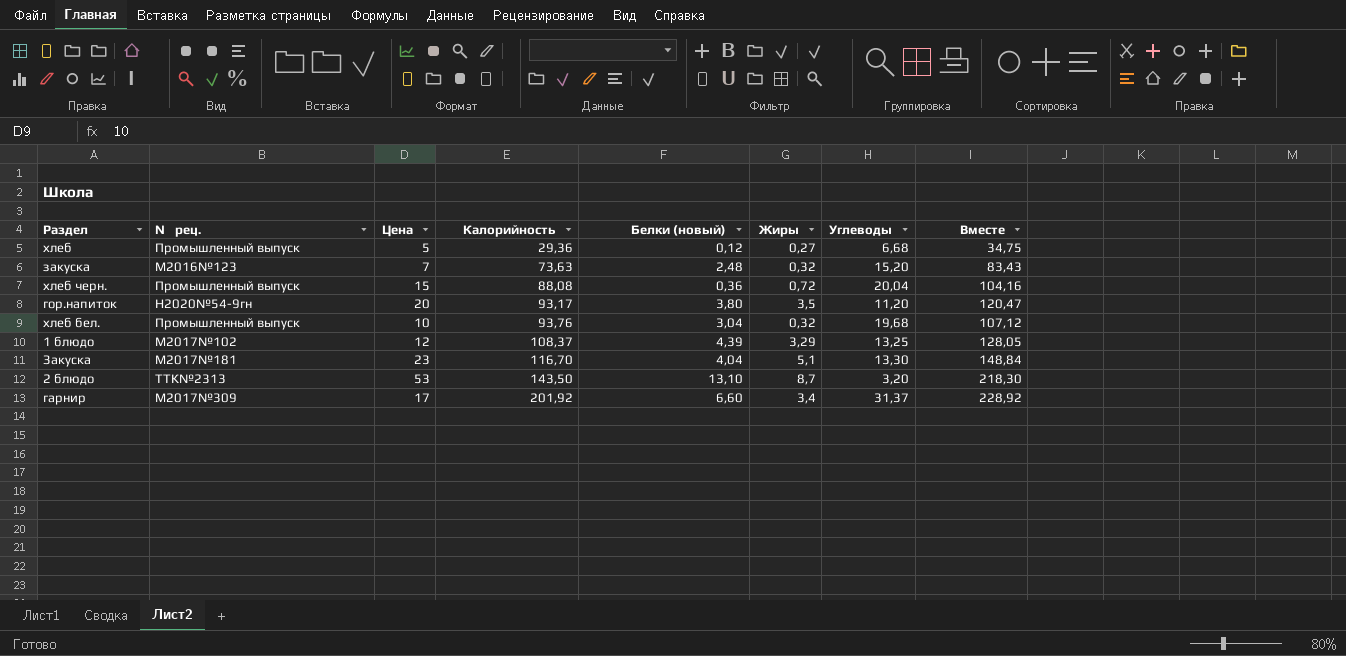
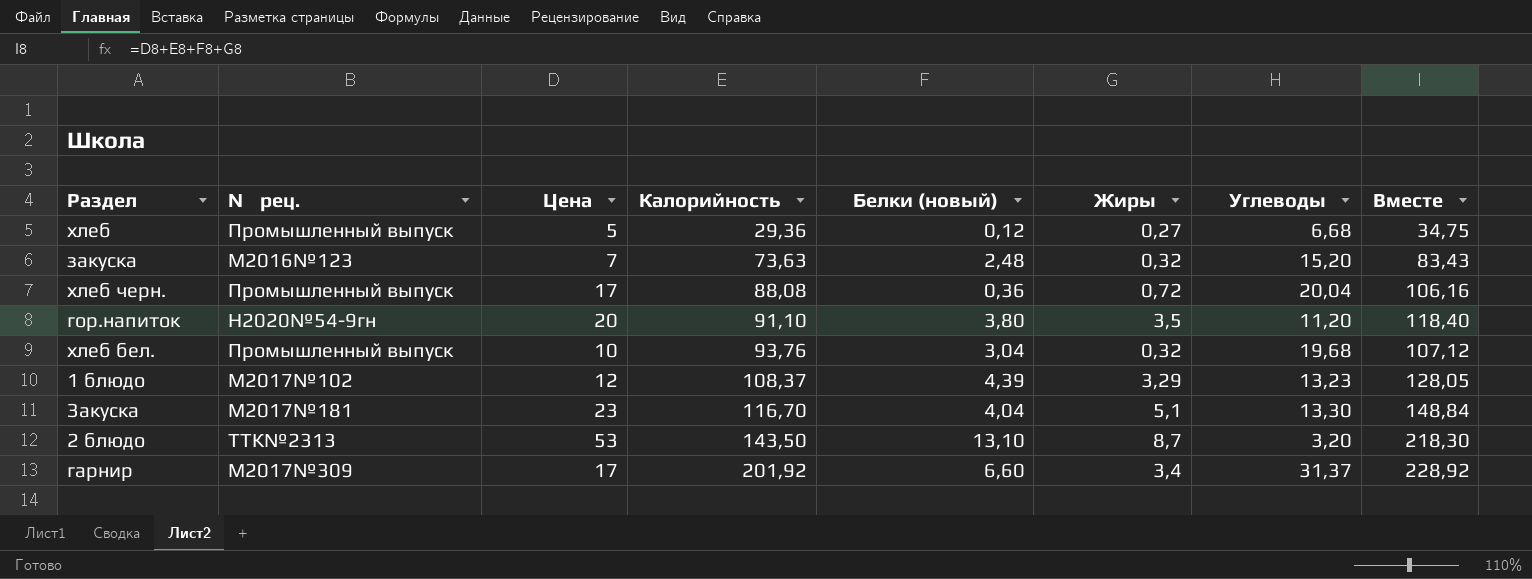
хлеб черн. | Цена: 15 -> 17
хлеб черн. | Вместе: 104,16 -> 106,16
гор.напиток | Калорийность: 93,17 -> 91,10
гор.напиток | Вместе: 120,47 -> 118,40
1 блюдо | Углеводы: 13,25 -> 13,23

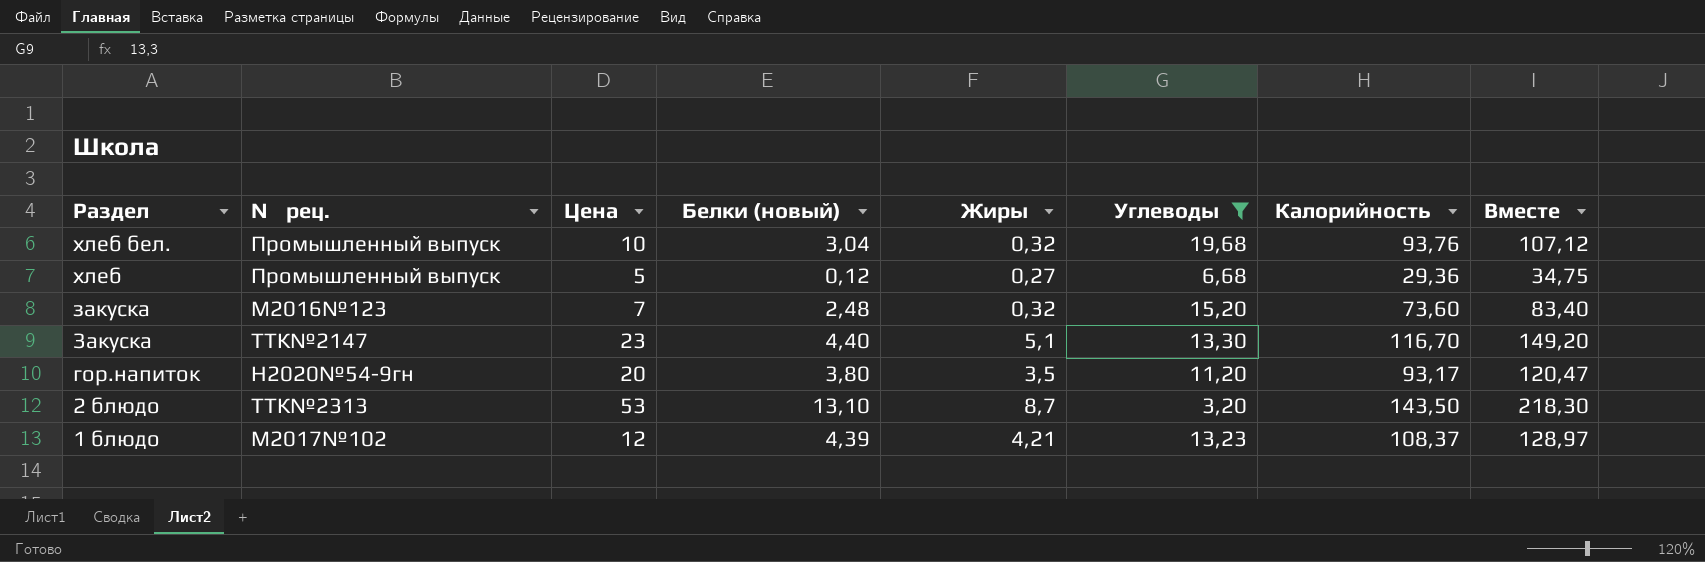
filter: none -> Углеводы <= 19,68
row order: Калорийность ascending -> Раздел descending
column Калорийность | position: 4 -> 7
закуска | Калорийность: 73,63 -> 73,60
закуска | Вместе: 83,43 -> 83,40
Закуска | № рец.: М2017№181 -> ТТК№2147
Закуска | Белки (новый): 4,04 -> 4,40
Закуска | Вместе: 148,84 -> 149,20
гор.напиток | Калорийность: 91,10 -> 93,17
гор.напиток | Вместе: 118,40 -> 120,47
1 блюдо | Жиры: 3,29 -> 4,21
1 блюдо | Вместе: 128,05 -> 128,97

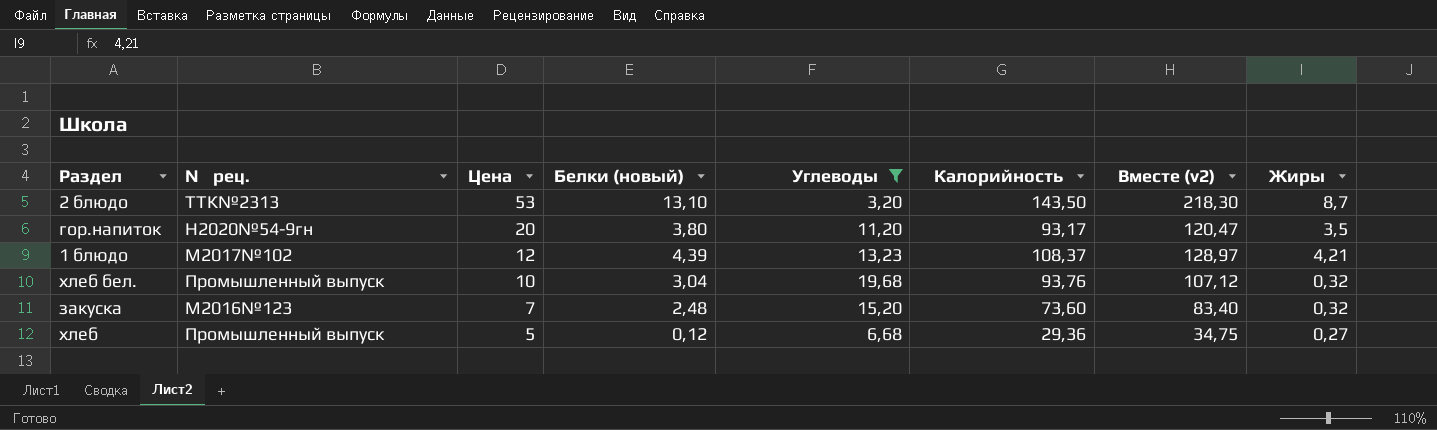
row order: Раздел descending -> Цена descending
column name: Вместе -> Вместе (v2)
column Жиры | position: 5 -> 8
row Закуска: ТТК№2147 | 23 | 4,40 | 5,1 | 13,30 | 116,70 | 149,20 -> none

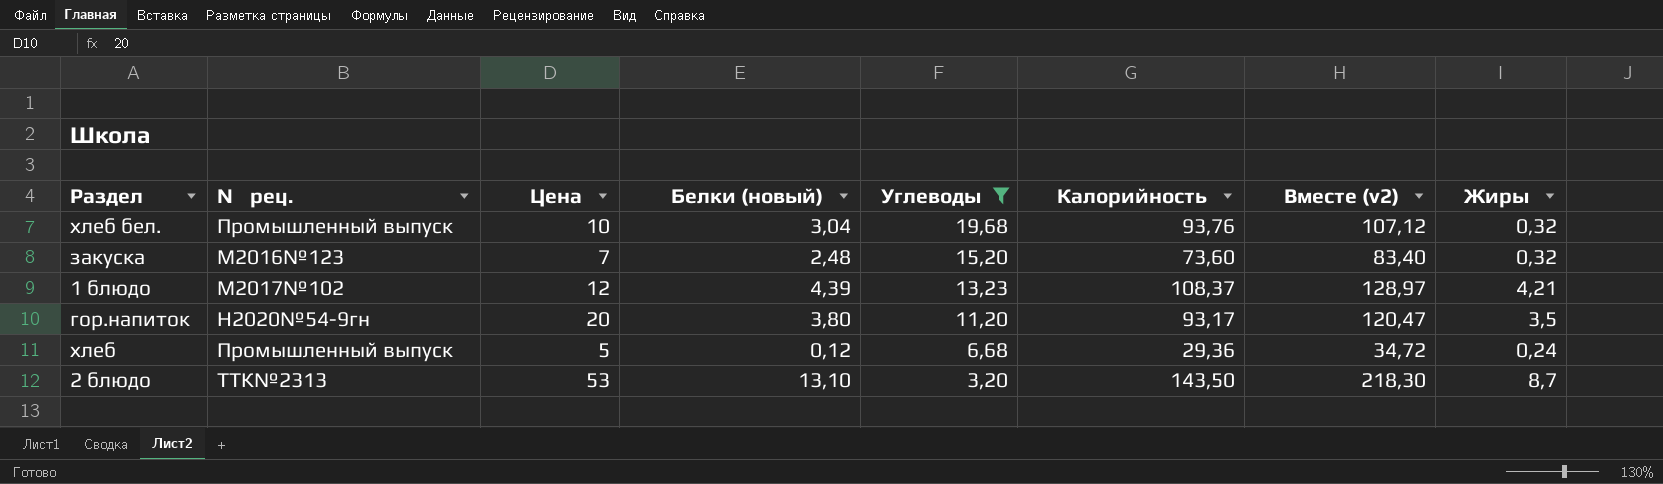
row order: Цена descending -> Углеводы descending
хлеб | Вместе (v2): 34,75 -> 34,72
хлеб | Жиры: 0,27 -> 0,24

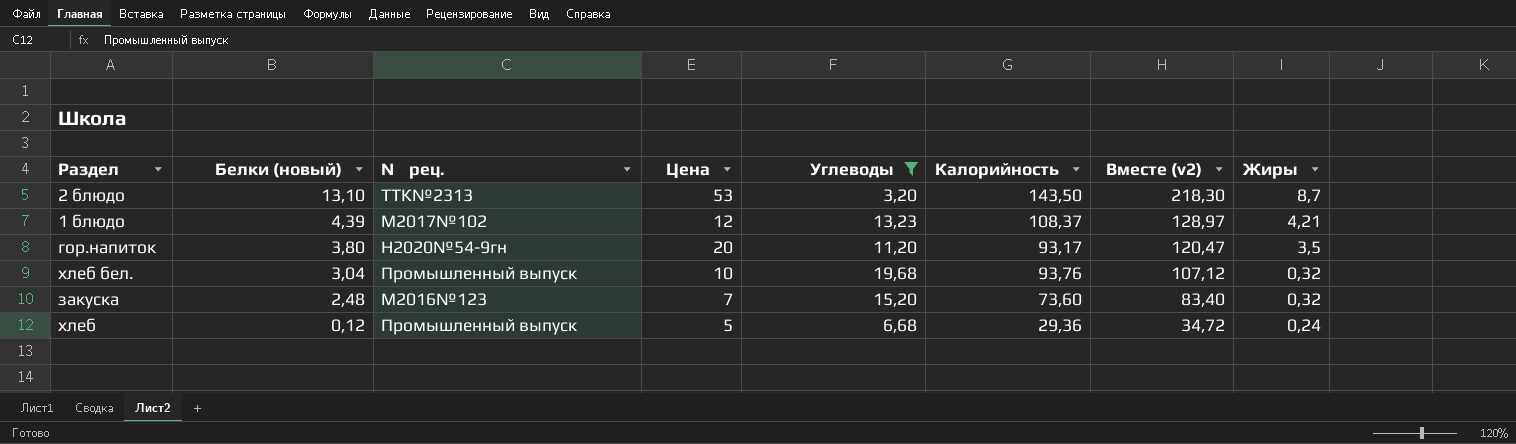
row order: Углеводы descending -> Белки (новый) descending
column Белки (новый) | position: 4 -> 2

